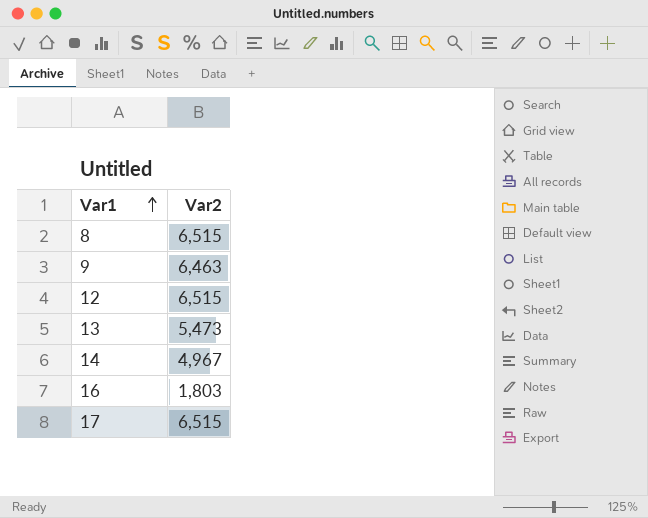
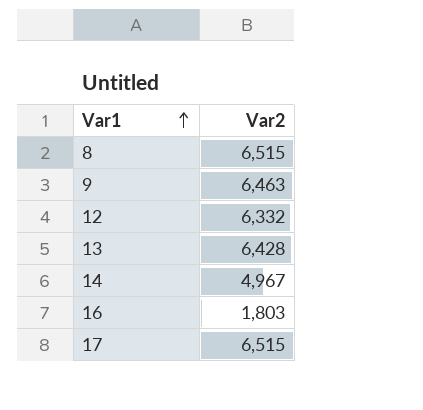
12 | Var2: 6,515 -> 6,332
13 | Var2: 5,473 -> 6,428

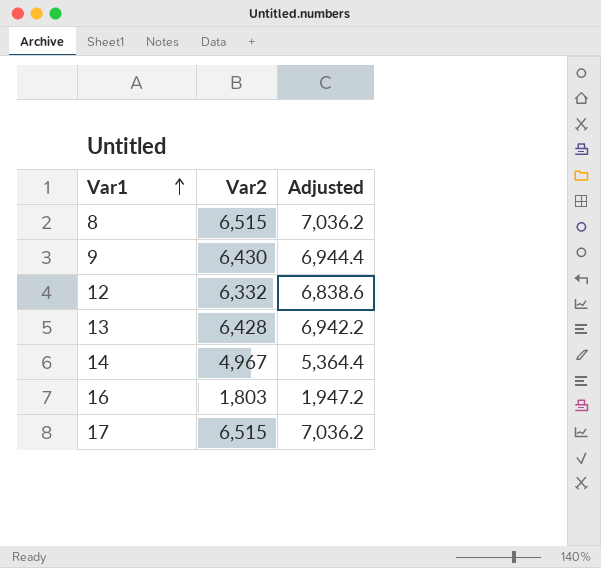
column Adjusted | formula: none -> [Var2] * 1.08
9 | Var2: 6,463 -> 6,430

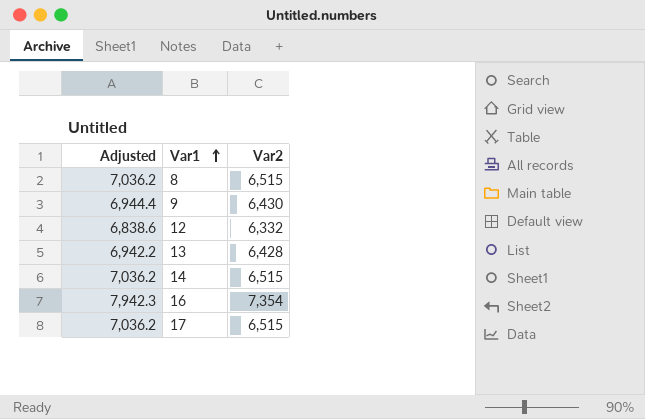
column Adjusted | position: 3 -> 1
14 | Adjusted: 5,364.4 -> 7,036.2
14 | Var2: 4,967 -> 6,515
16 | Adjusted: 1,947.2 -> 7,942.3
16 | Var2: 1,803 -> 7,354

